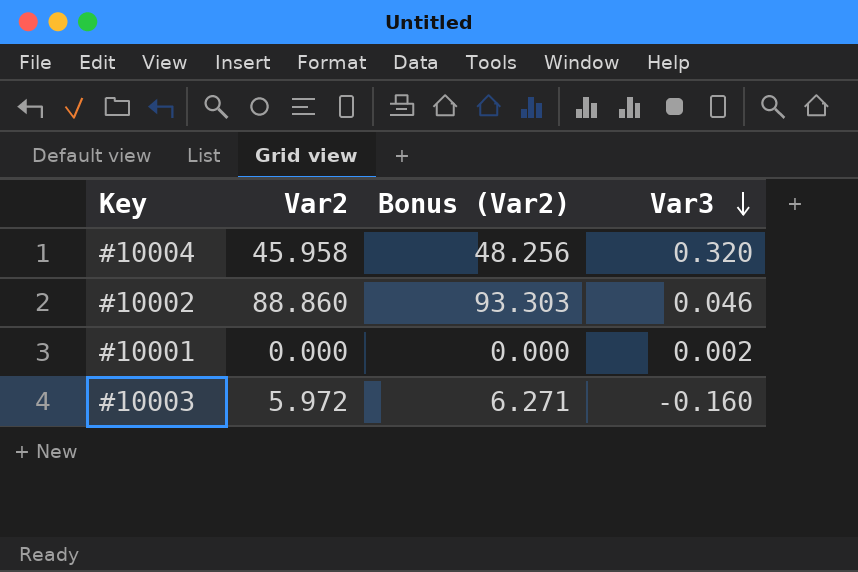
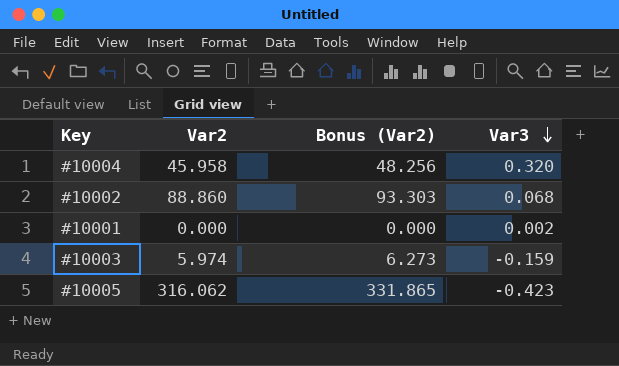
#10002 | Var3: 0.046 -> 0.068
#10003 | Var2: 5.972 -> 5.974
#10003 | Bonus (Var2): 6.271 -> 6.273
#10003 | Var3: -0.160 -> -0.159
row #10005: none -> 316.062 | 331.865 | -0.423

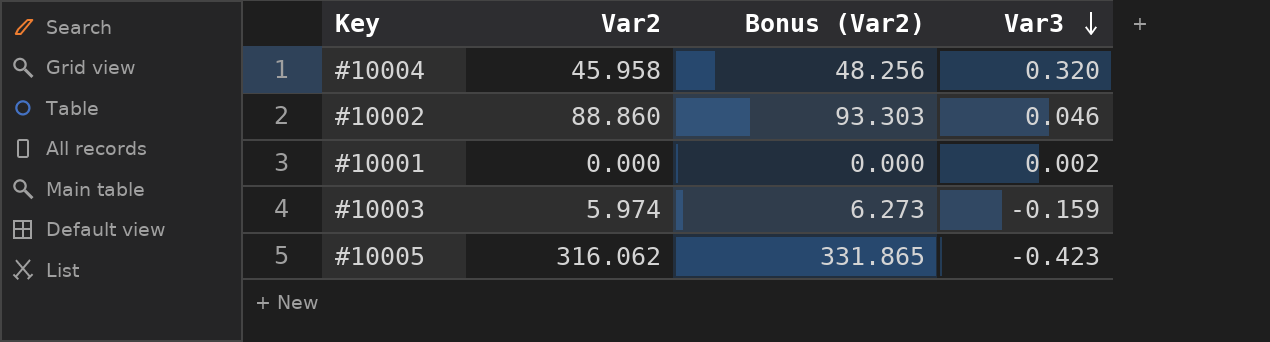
#10002 | Var3: 0.068 -> 0.046

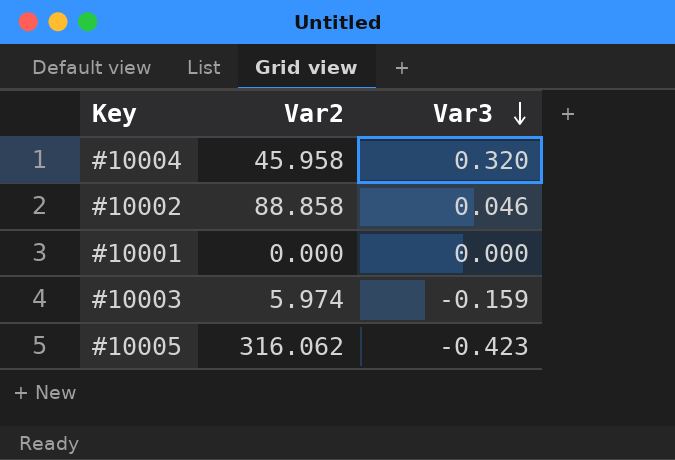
column Bonus (Var2) | formula: [Var2] * 1.05 -> none
#10002 | Var2: 88.860 -> 88.858
#10001 | Var3: 0.002 -> 0.000

